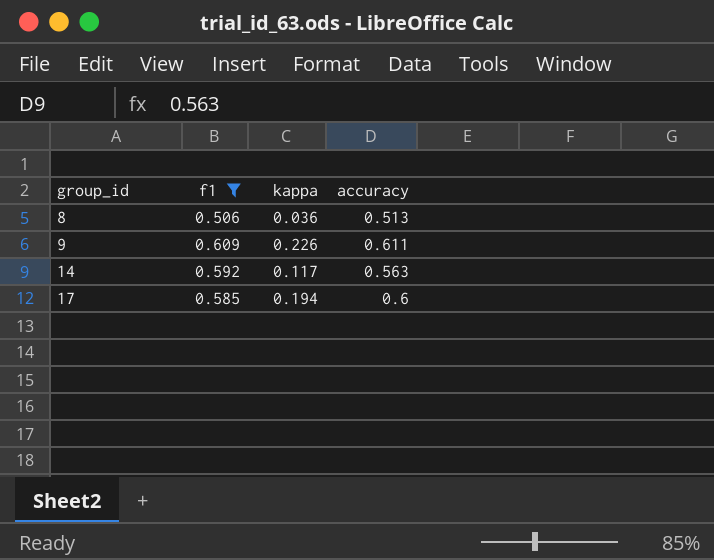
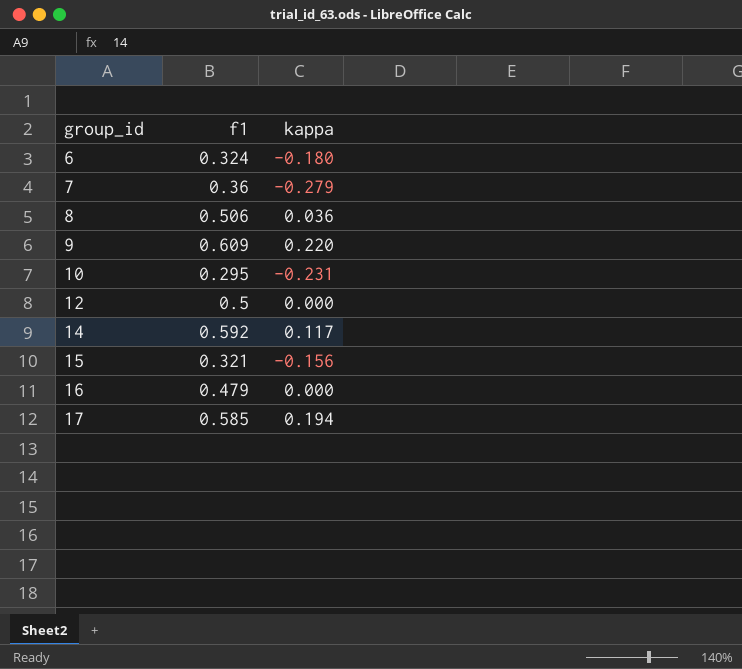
filter: f1 >= 0.506 -> none
column accuracy | position: 4 -> none
9 | kappa: 0.226 -> 0.220

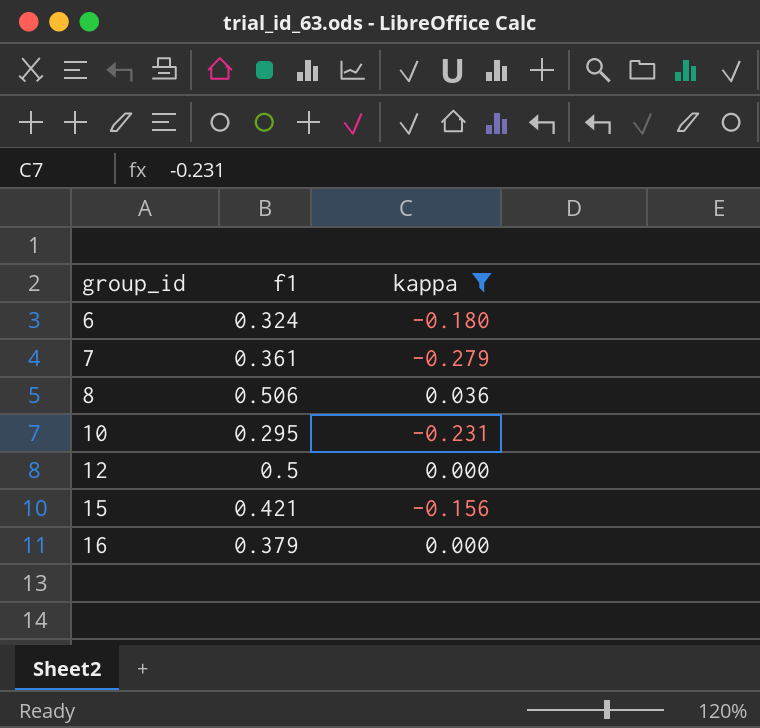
filter: none -> kappa <= 0.036
7 | f1: 0.36 -> 0.361
15 | f1: 0.321 -> 0.421
16 | f1: 0.479 -> 0.379

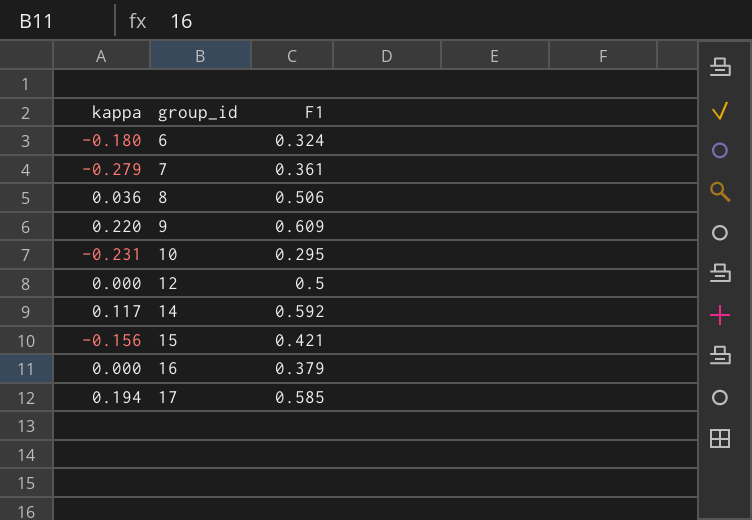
filter: kappa <= 0.036 -> none
column kappa | position: 3 -> 1
column name: f1 -> F1

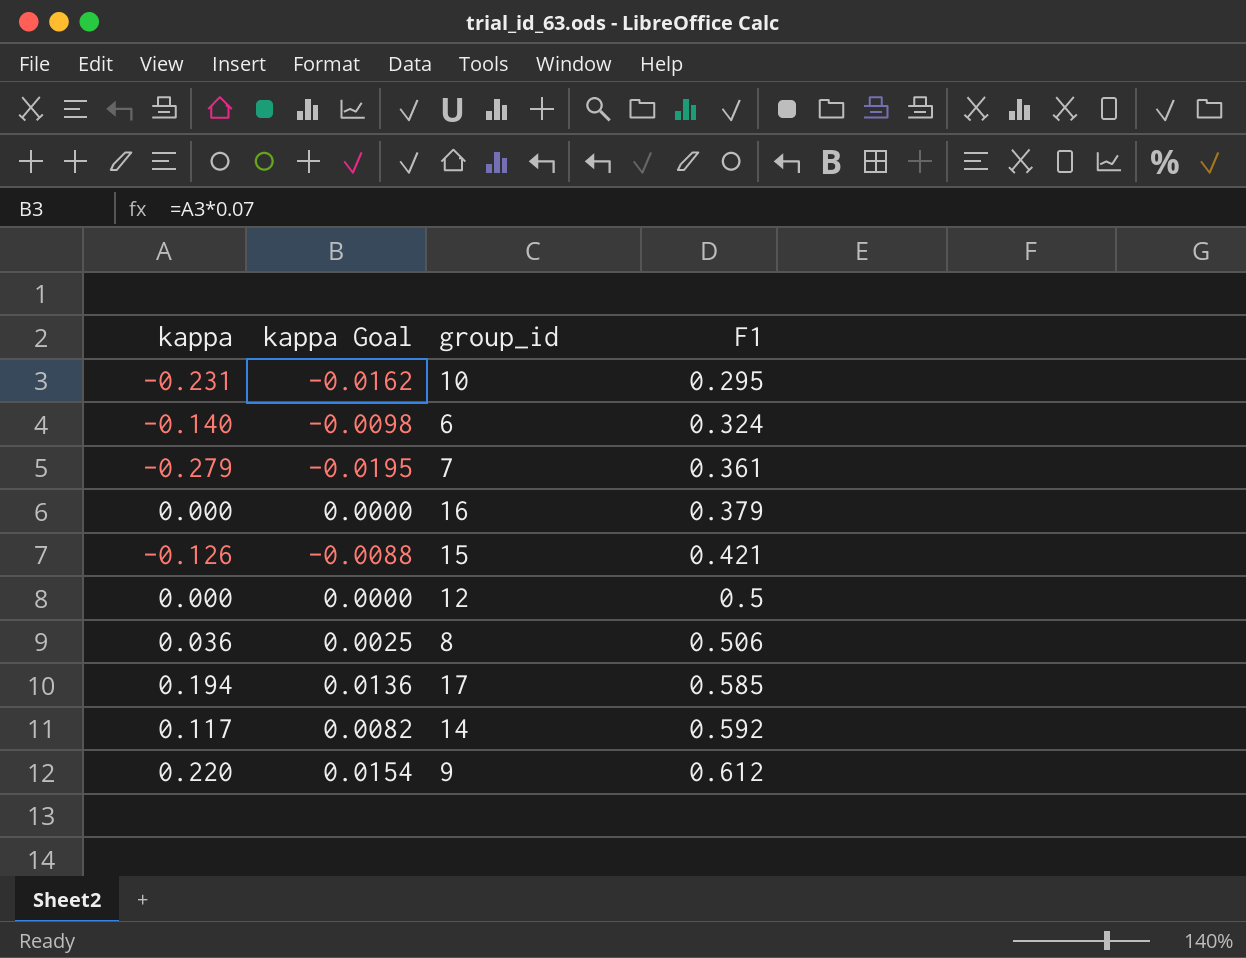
row order: group_id ascending -> F1 ascending
column kappa Goal | formula: none -> [kappa] * 0.07
6 | kappa: -0.180 -> -0.140
15 | kappa: -0.156 -> -0.126
9 | F1: 0.609 -> 0.612

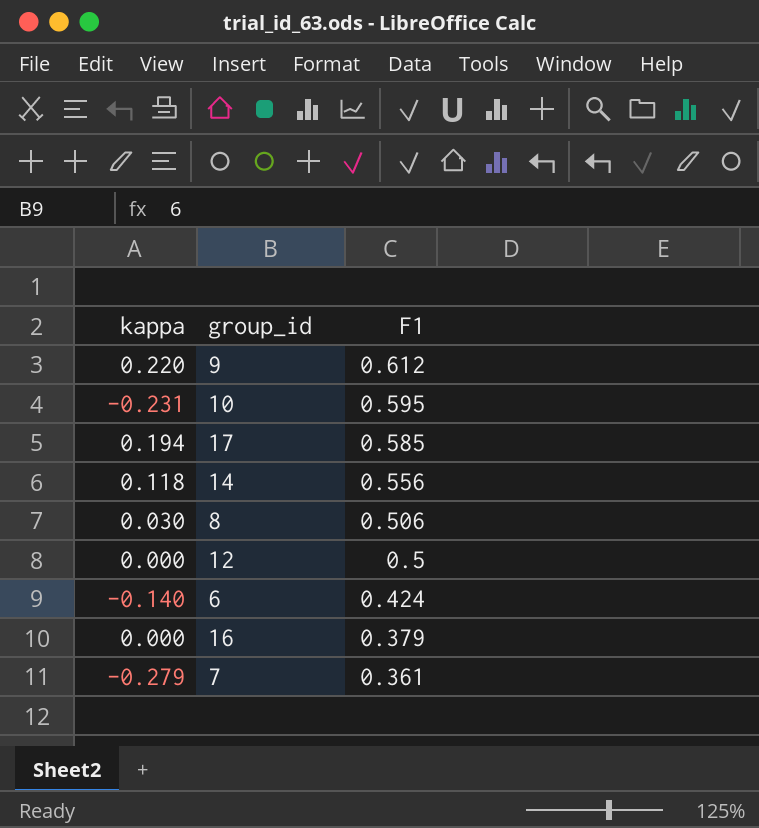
row order: F1 ascending -> F1 descending
column kappa Goal | formula: [kappa] * 0.07 -> none
row 15: -0.126 | -0.0088 | 0.421 -> none
10 | F1: 0.295 -> 0.595
14 | kappa: 0.117 -> 0.118
14 | F1: 0.592 -> 0.556
8 | kappa: 0.036 -> 0.030
6 | F1: 0.324 -> 0.424

